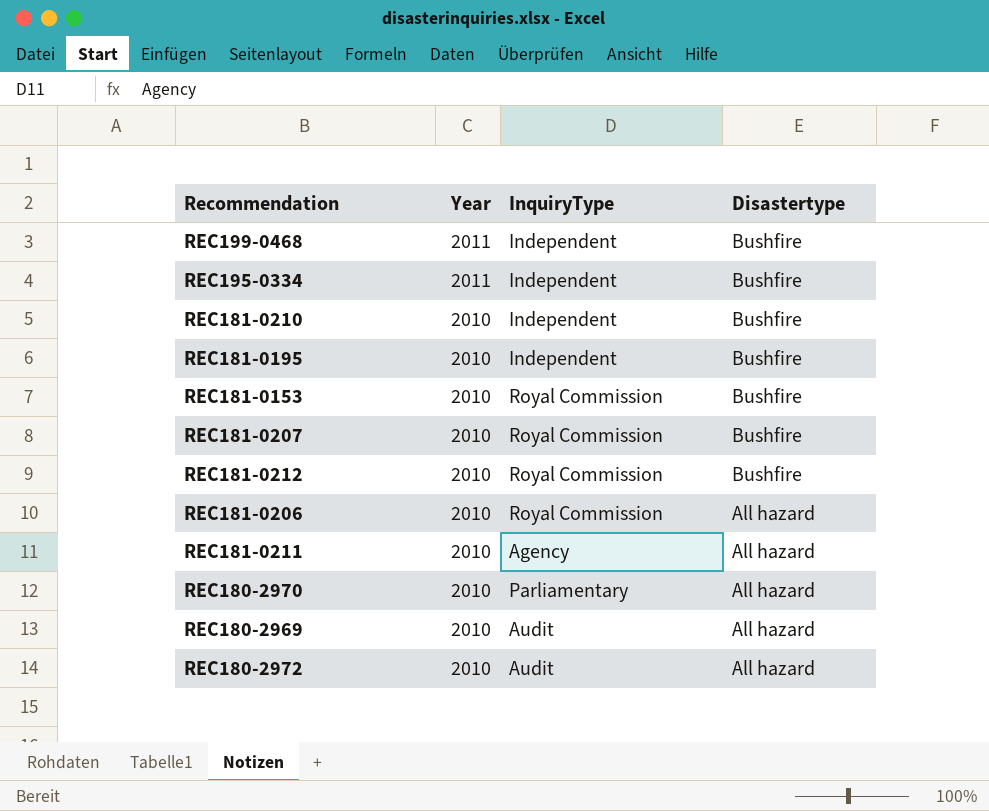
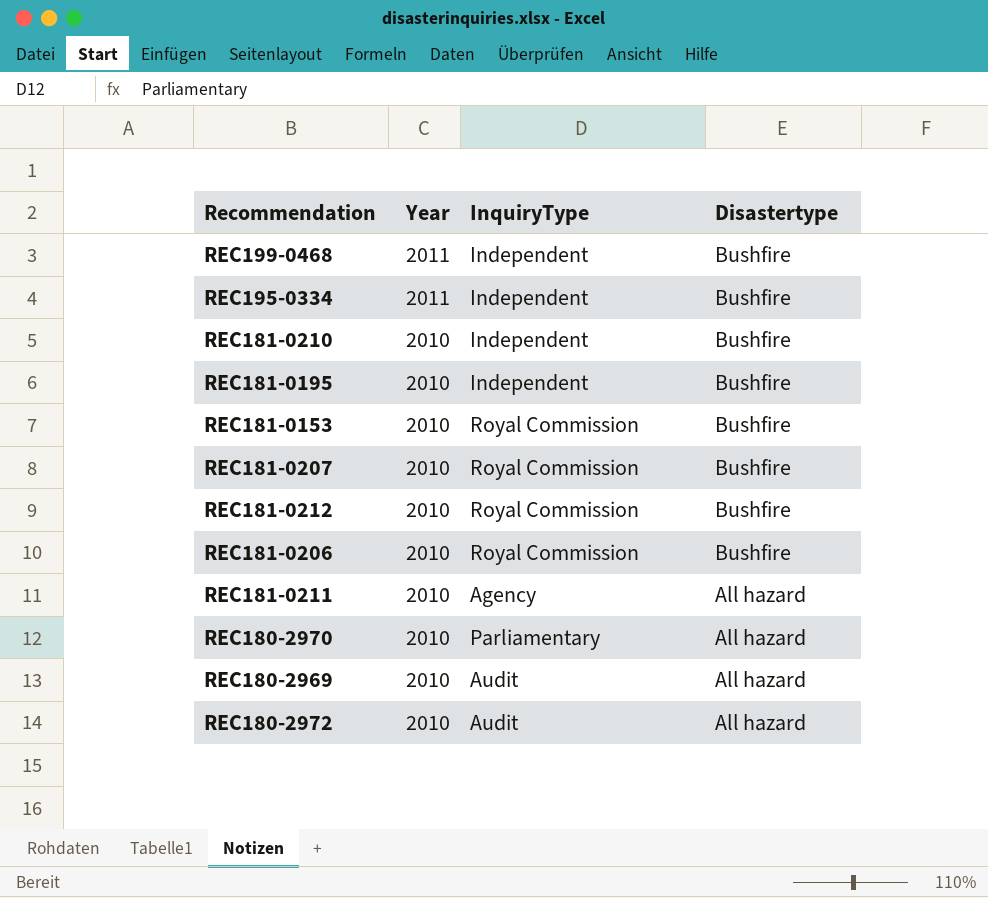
REC181-0206 | Disastertype: All hazard -> Bushfire

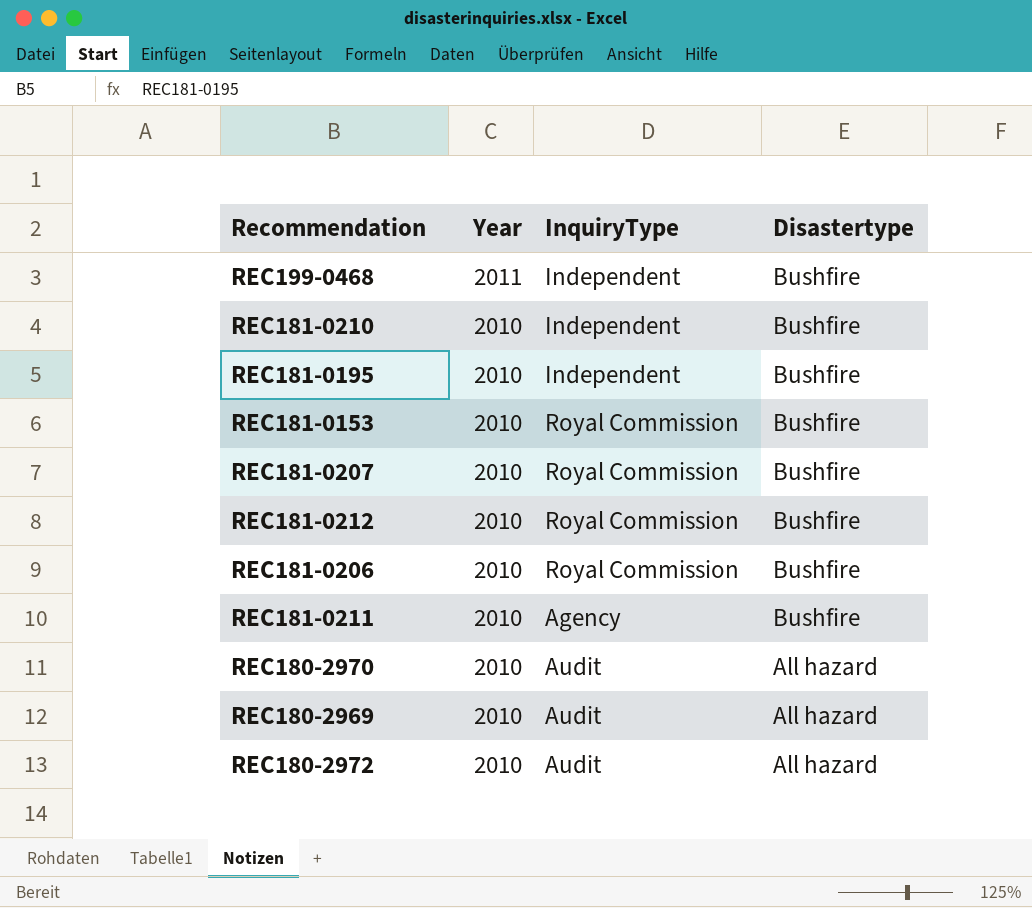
row REC195-0334: 2011 | Independent | Bushfire -> none
REC181-0211 | Disastertype: All hazard -> Bushfire
REC180-2970 | InquiryType: Parliamentary -> Audit

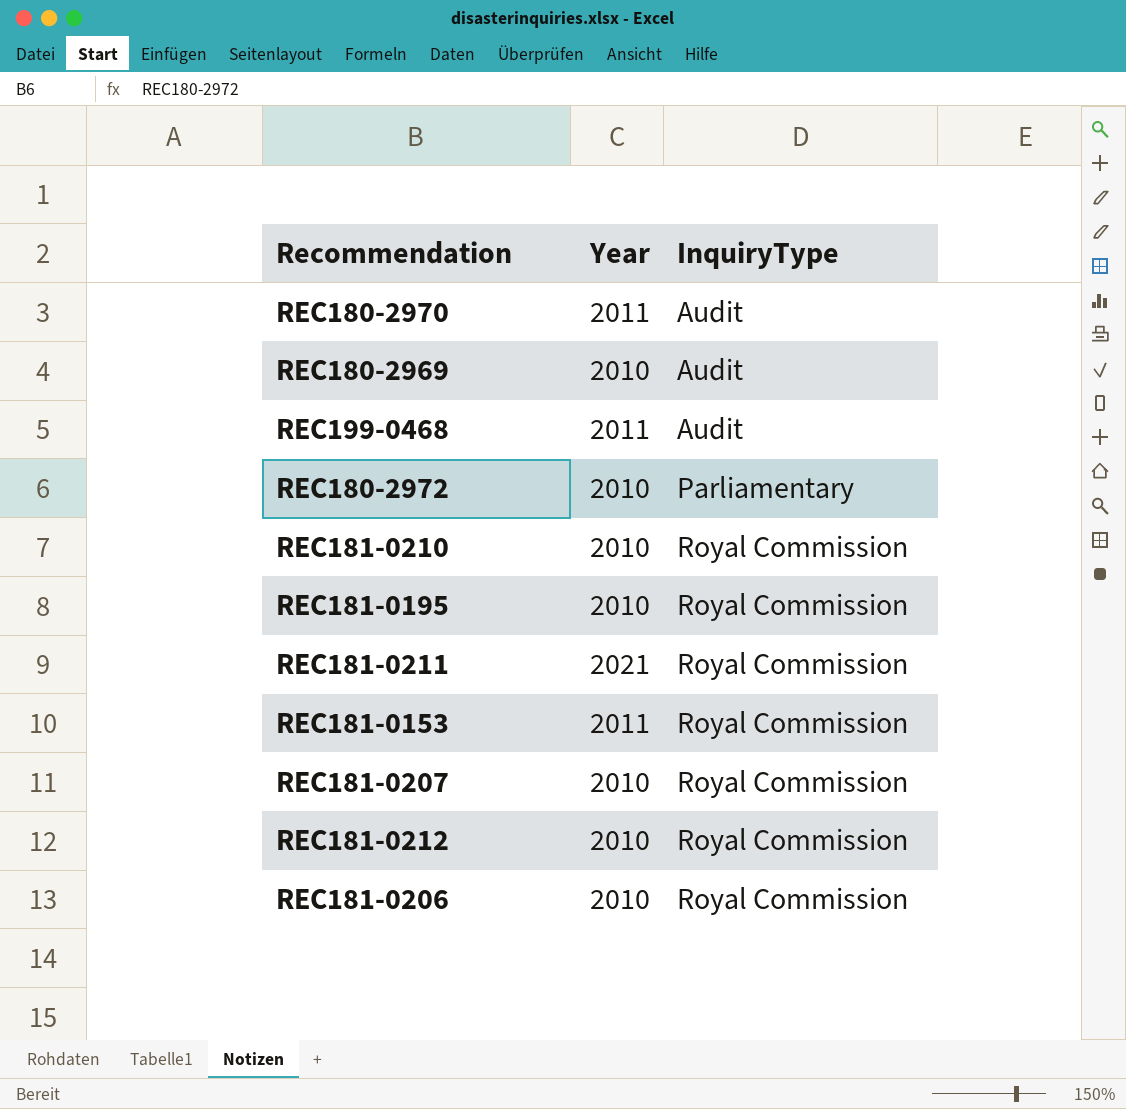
row order: Year descending -> InquiryType ascending
column Disastertype | position: 4 -> none
REC180-2970 | Year: 2010 -> 2011
REC199-0468 | InquiryType: Independent -> Audit
REC180-2972 | InquiryType: Audit -> Parliamentary
REC181-0210 | InquiryType: Independent -> Royal Commission
REC181-0195 | InquiryType: Independent -> Royal Commission
REC181-0211 | Year: 2010 -> 2021
REC181-0211 | InquiryType: Agency -> Royal Commission
REC181-0153 | Year: 2010 -> 2011

